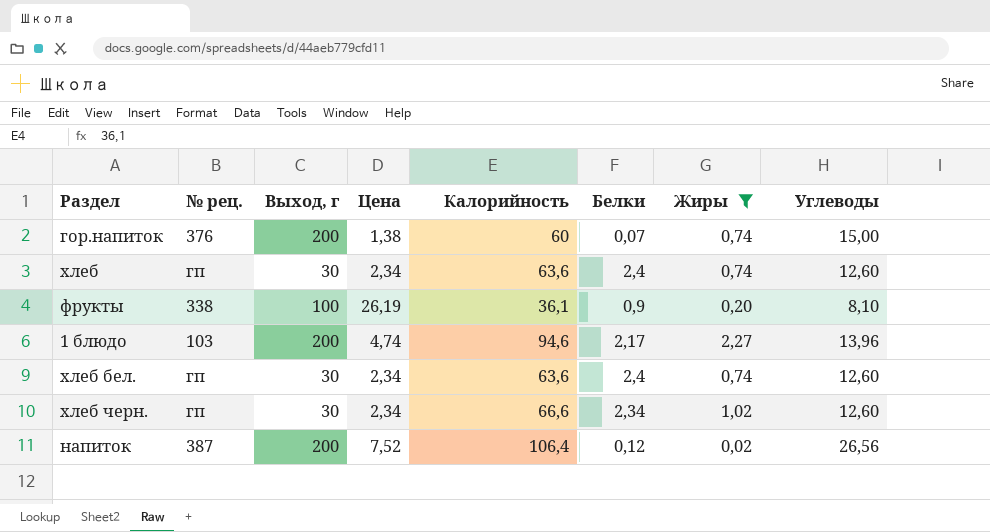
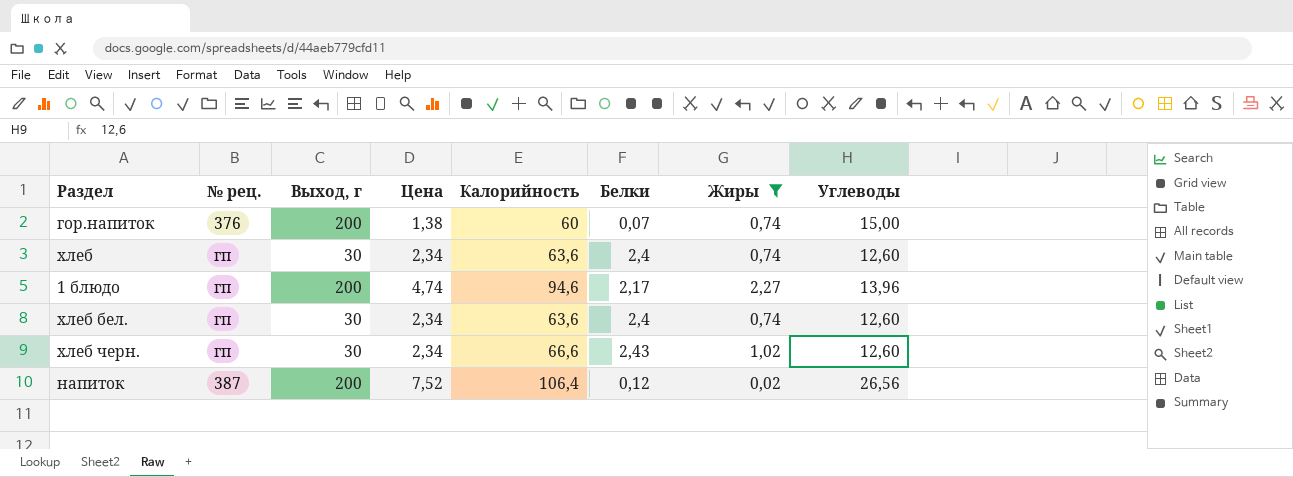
row фрукты: 338 | 100 | 26,19 | 36,1 | 0,9 | 0,20 | 8,10 -> none
1 блюдо | № рец.: 103 -> гп
хлеб черн. | Белки: 2,34 -> 2,43

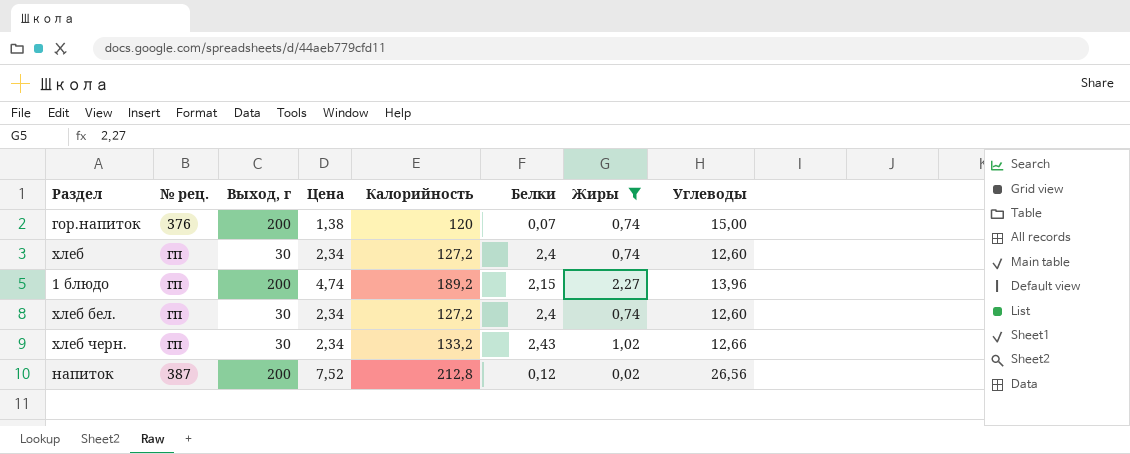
гор.напиток | Калорийность: 60 -> 120
хлеб | Калорийность: 63,6 -> 127,2
1 блюдо | Калорийность: 94,6 -> 189,2
1 блюдо | Белки: 2,17 -> 2,15
хлеб бел. | Калорийность: 63,6 -> 127,2
хлеб черн. | Калорийность: 66,6 -> 133,2
хлеб черн. | Углеводы: 12,60 -> 12,66
напиток | Калорийность: 106,4 -> 212,8

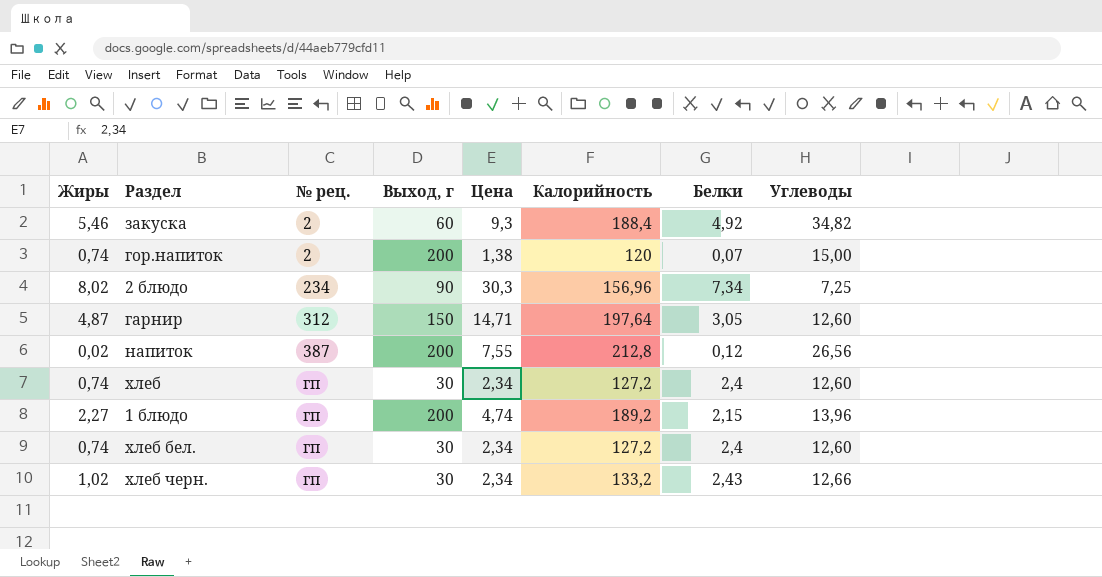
filter: Жиры <= 2,27 -> none
row order: none -> № рец. ascending
column Жиры | position: 7 -> 1
гор.напиток | № рец.: 376 -> 2
напиток | Цена: 7,52 -> 7,55

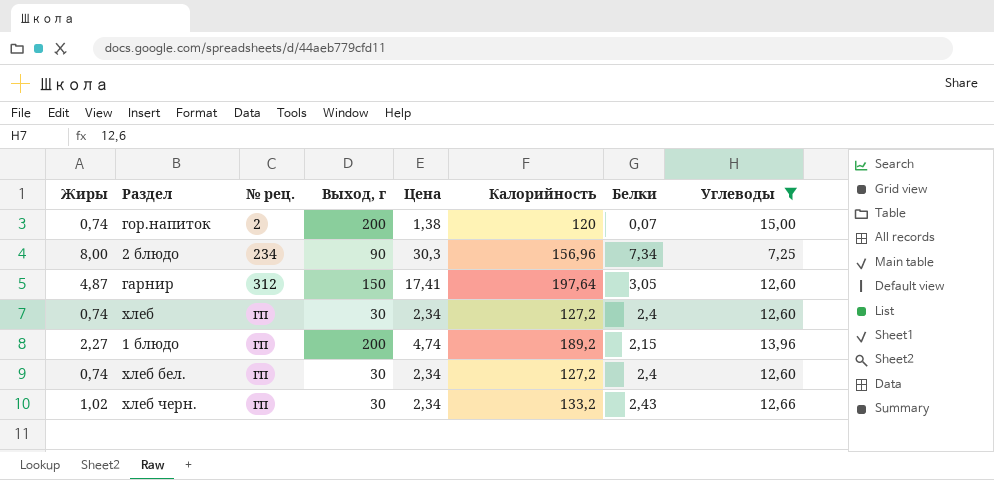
filter: none -> Углеводы <= 15,00
2 блюдо | Жиры: 8,02 -> 8,00
гарнир | Цена: 14,71 -> 17,41

